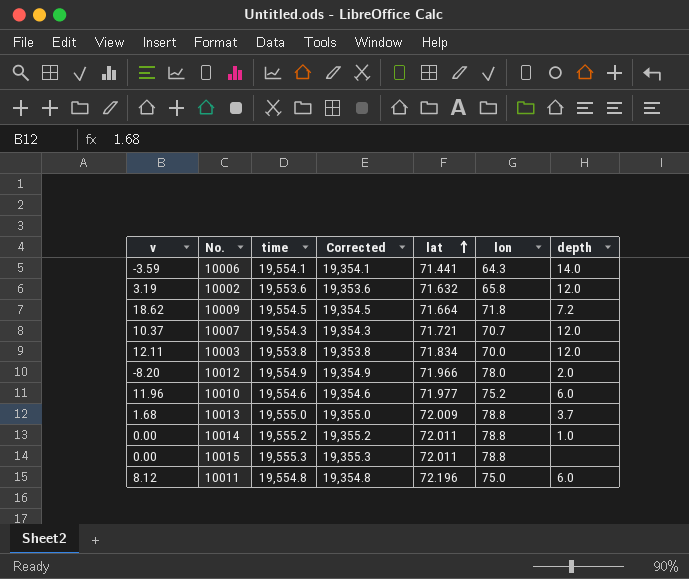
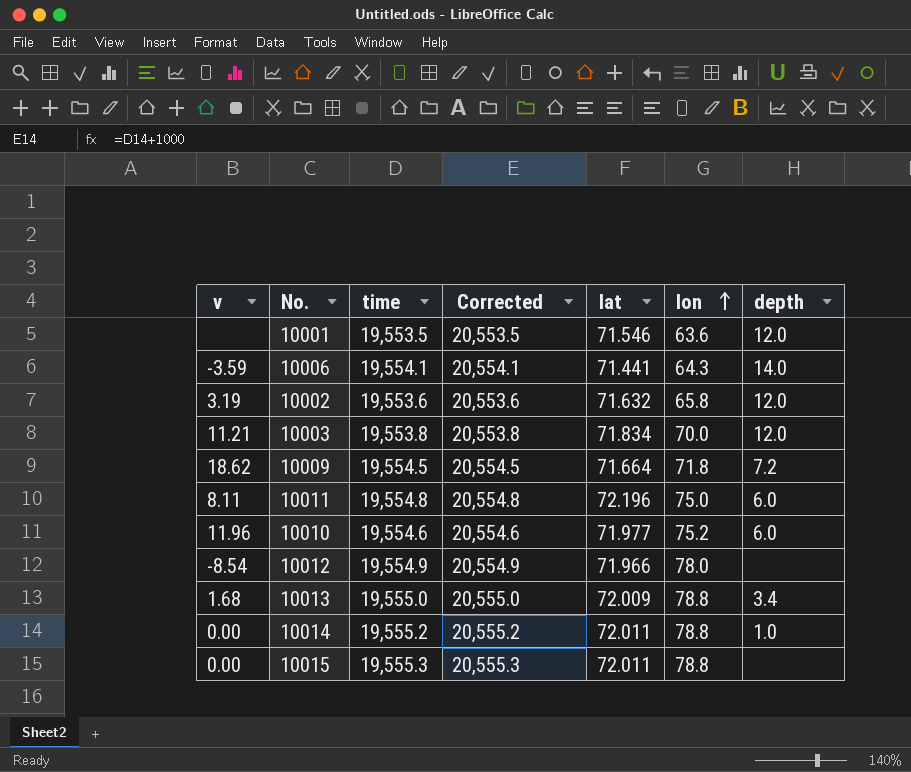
row order: lat ascending -> lon ascending
column Corrected | formula: [time] - 200 -> [time] + 1000
row 10007: 10.37 | 19,554.3 | 19,354.3 | 71.721 | 70.7 | 12.0 -> none
row 10001: none -> none | 19,553.5 | 20,553.5 | 71.546 | 63.6 | 12.0
10003 | v: 12.11 -> 11.21
10011 | v: 8.12 -> 8.11
10012 | v: -8.20 -> -8.54
10012 | depth: 2.0 -> none
10013 | depth: 3.7 -> 3.4

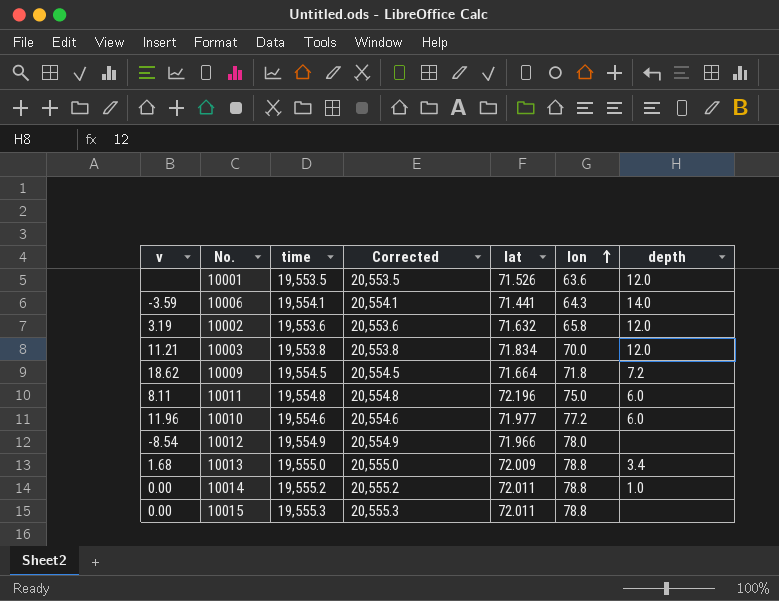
10001 | lat: 71.546 -> 71.526
10010 | lon: 75.2 -> 77.2

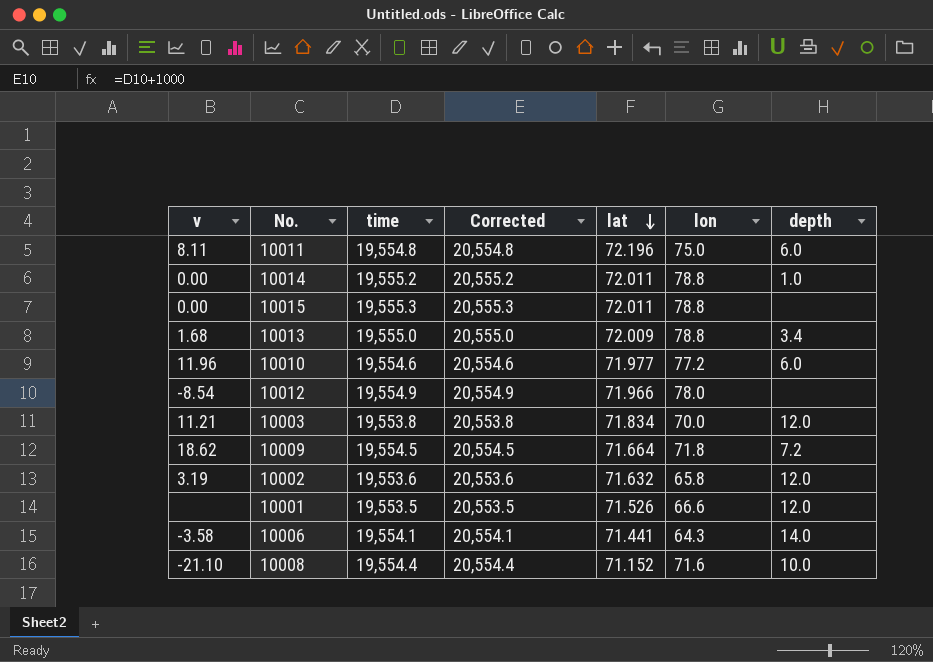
row order: lon ascending -> lat descending
10001 | lon: 63.6 -> 66.6
10006 | v: -3.59 -> -3.58
row 10008: none -> -21.10 | 19,554.4 | 20,554.4 | 71.152 | 71.6 | 10.0

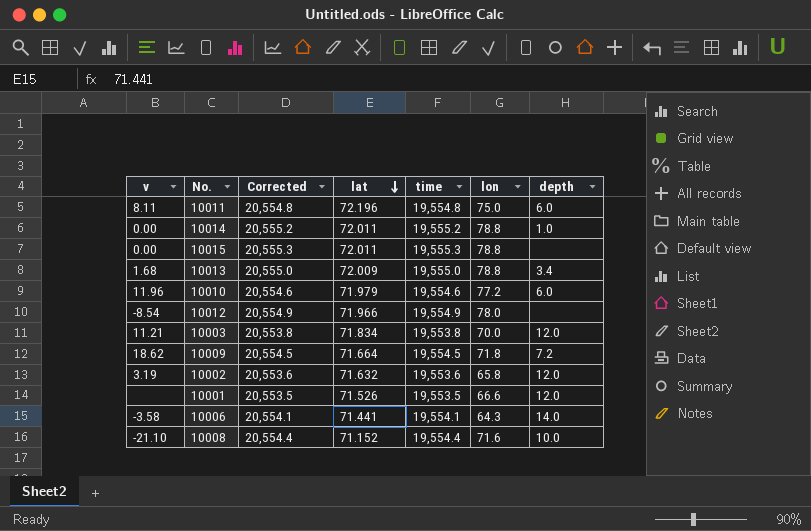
column time | position: 3 -> 5
10010 | lat: 71.977 -> 71.979

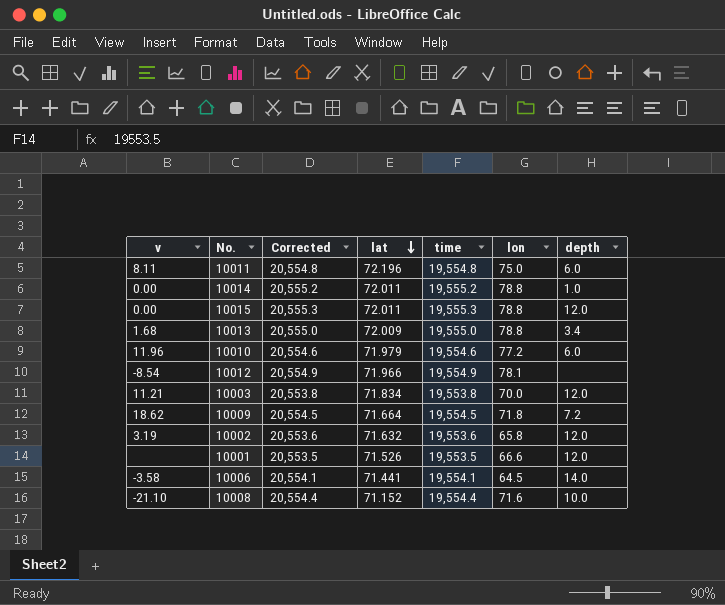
10015 | depth: none -> 12.0
10012 | lon: 78.0 -> 78.1
10006 | lon: 64.3 -> 64.5

